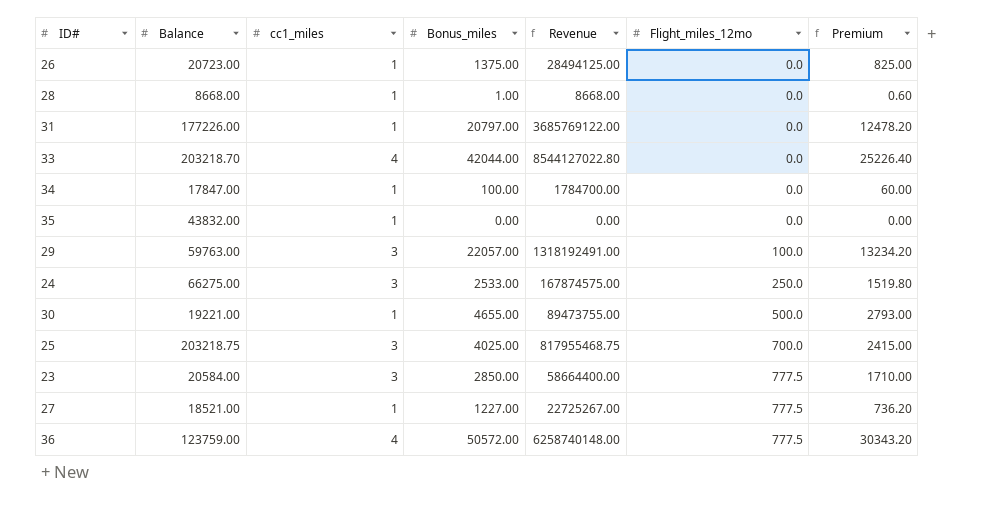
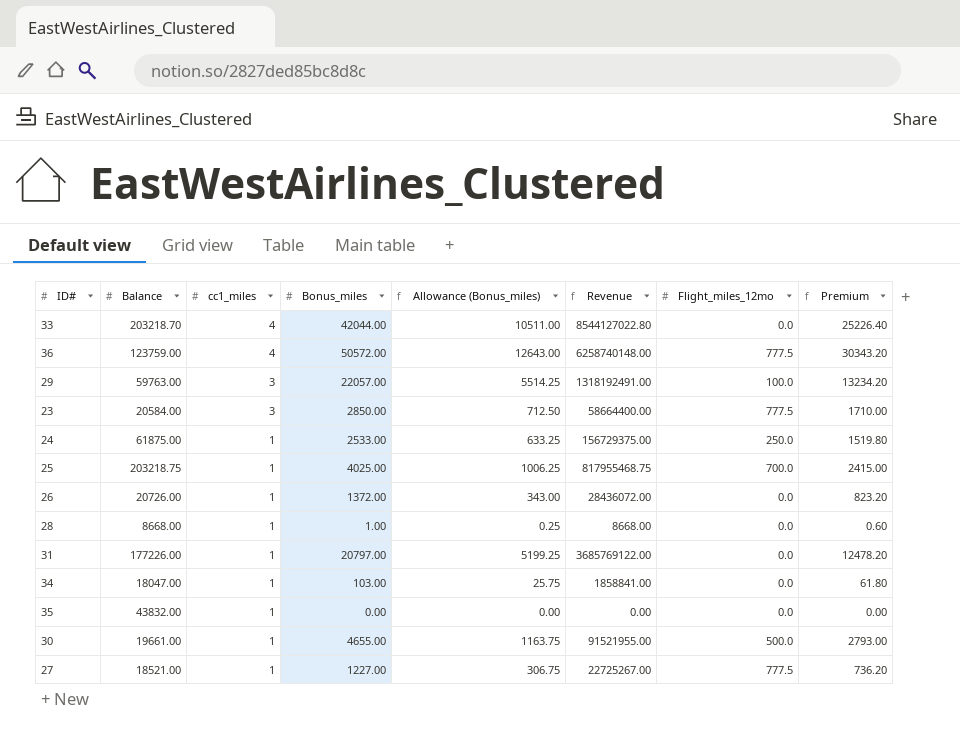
row order: Flight_miles_12mo ascending -> cc1_miles descending
column Allowance (Bonus_miles) | formula: none -> [Bonus_miles] * 0.25
24 | Balance: 66275.00 -> 61875.00
24 | cc1_miles: 3 -> 1
24 | Revenue: 167874575.00 -> 156729375.00
25 | cc1_miles: 3 -> 1
26 | Balance: 20723.00 -> 20726.00
26 | Bonus_miles: 1375.00 -> 1372.00
26 | Revenue: 28494125.00 -> 28436072.00
26 | Premium: 825.00 -> 823.20
34 | Balance: 17847.00 -> 18047.00
34 | Bonus_miles: 100.00 -> 103.00
34 | Revenue: 1784700.00 -> 1858841.00
34 | Premium: 60.00 -> 61.80
30 | Balance: 19221.00 -> 19661.00
30 | Revenue: 89473755.00 -> 91521955.00

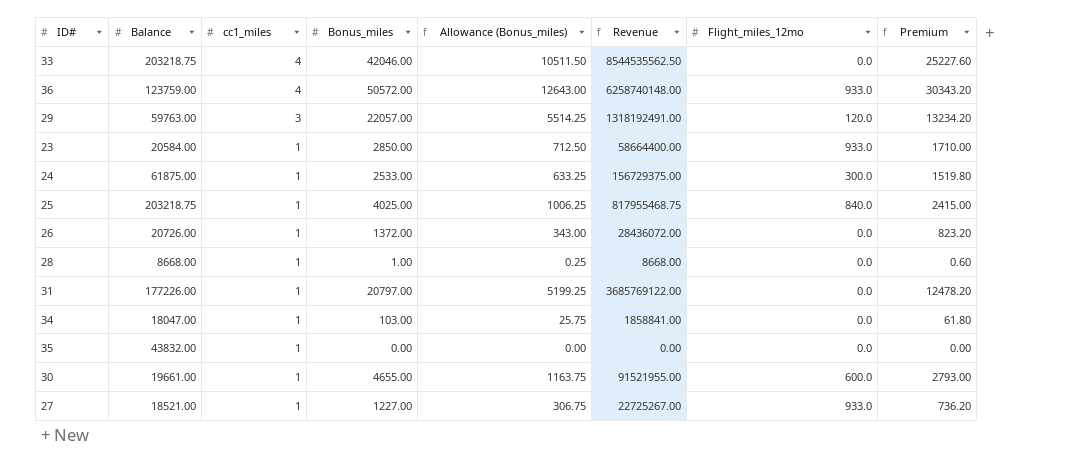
33 | Balance: 203218.70 -> 203218.75
33 | Bonus_miles: 42044.00 -> 42046.00
33 | Allowance (Bonus_miles): 10511.00 -> 10511.50
33 | Revenue: 8544127022.80 -> 8544535562.50
33 | Premium: 25226.40 -> 25227.60
36 | Flight_miles_12mo: 777.5 -> 933.0
29 | Flight_miles_12mo: 100.0 -> 120.0
23 | cc1_miles: 3 -> 1
23 | Flight_miles_12mo: 777.5 -> 933.0
24 | Flight_miles_12mo: 250.0 -> 300.0
25 | Flight_miles_12mo: 700.0 -> 840.0
30 | Flight_miles_12mo: 500.0 -> 600.0
27 | Flight_miles_12mo: 777.5 -> 933.0

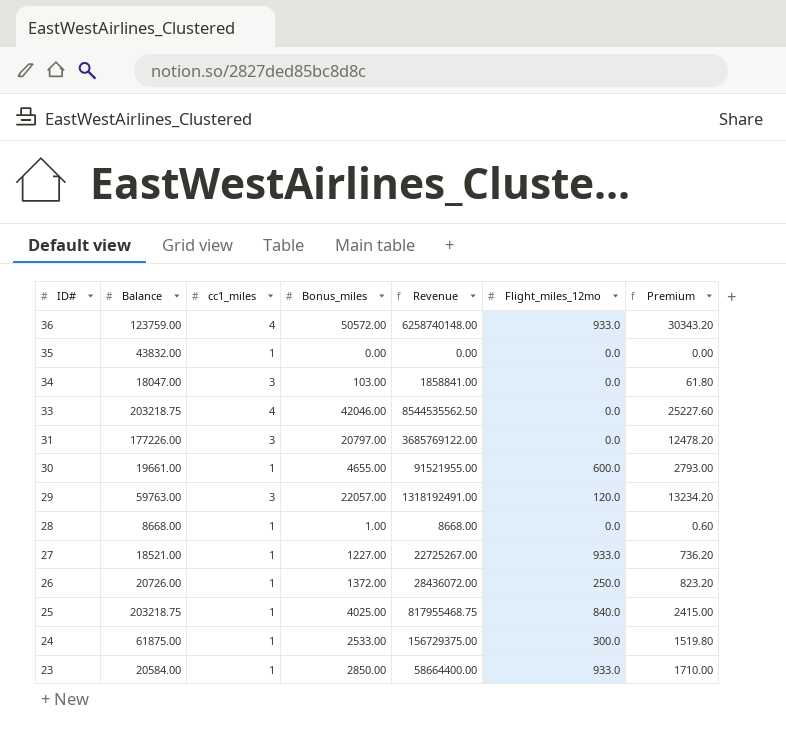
row order: cc1_miles descending -> ID# descending
column Allowance (Bonus_miles) | formula: [Bonus_miles] * 0.25 -> none
34 | cc1_miles: 1 -> 3
31 | cc1_miles: 1 -> 3
26 | Flight_miles_12mo: 0.0 -> 250.0

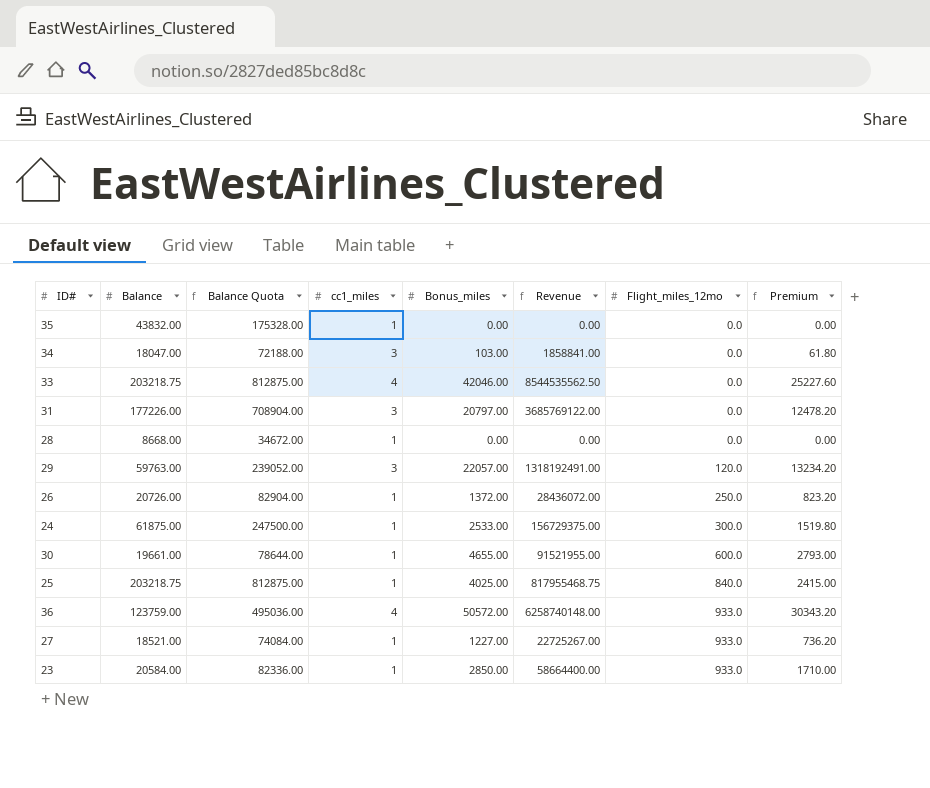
row order: ID# descending -> Flight_miles_12mo ascending
column Balance Quota | formula: none -> [Balance] * 4
28 | Bonus_miles: 1.00 -> 0.00
28 | Revenue: 8668.00 -> 0.00
28 | Premium: 0.60 -> 0.00

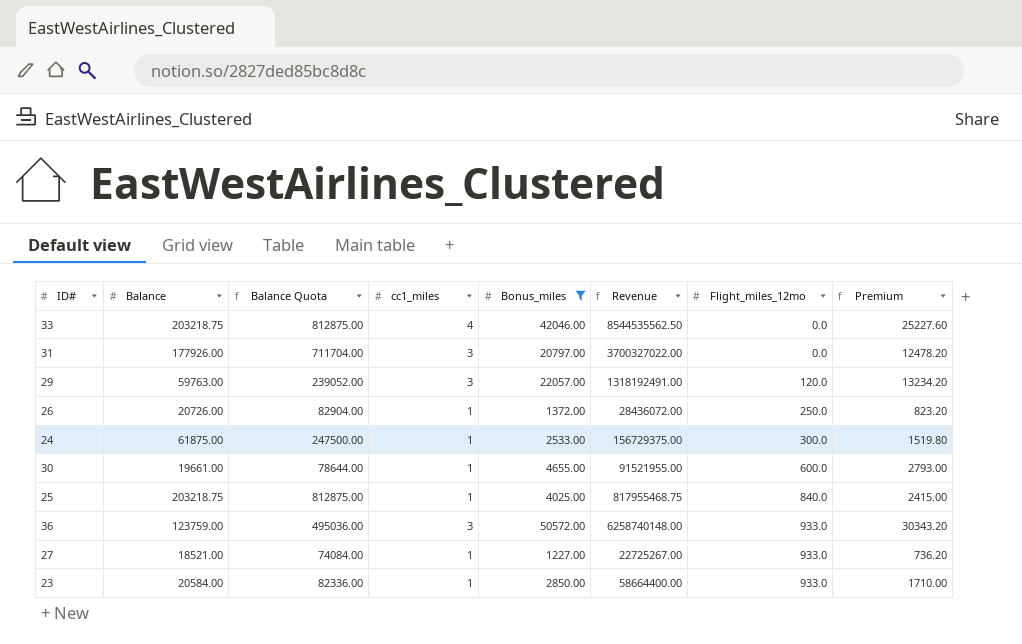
filter: none -> Bonus_miles >= 1227.00
31 | Balance: 177226.00 -> 177926.00
31 | Balance Quota: 708904.00 -> 711704.00
31 | Revenue: 3685769122.00 -> 3700327022.00
36 | cc1_miles: 4 -> 3

